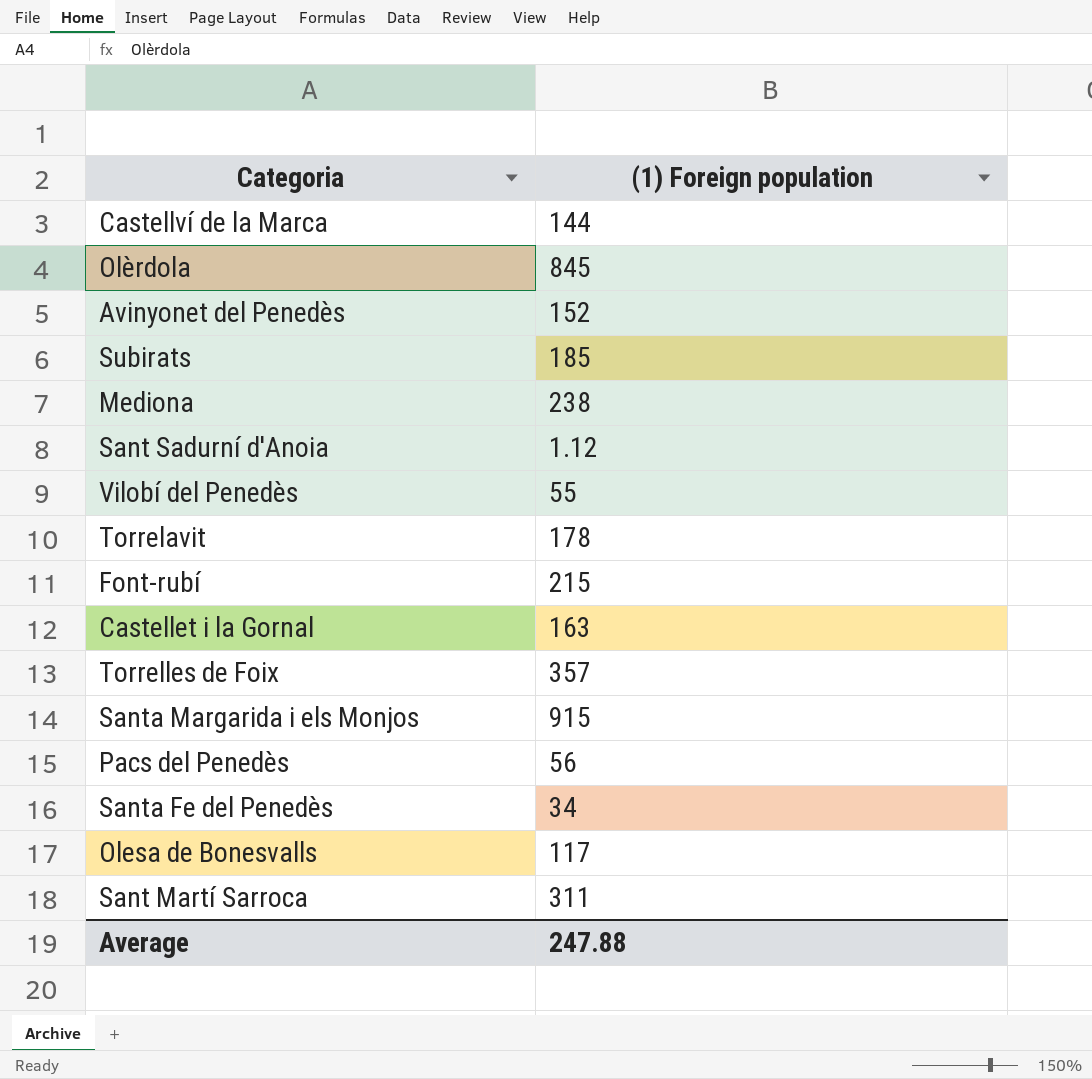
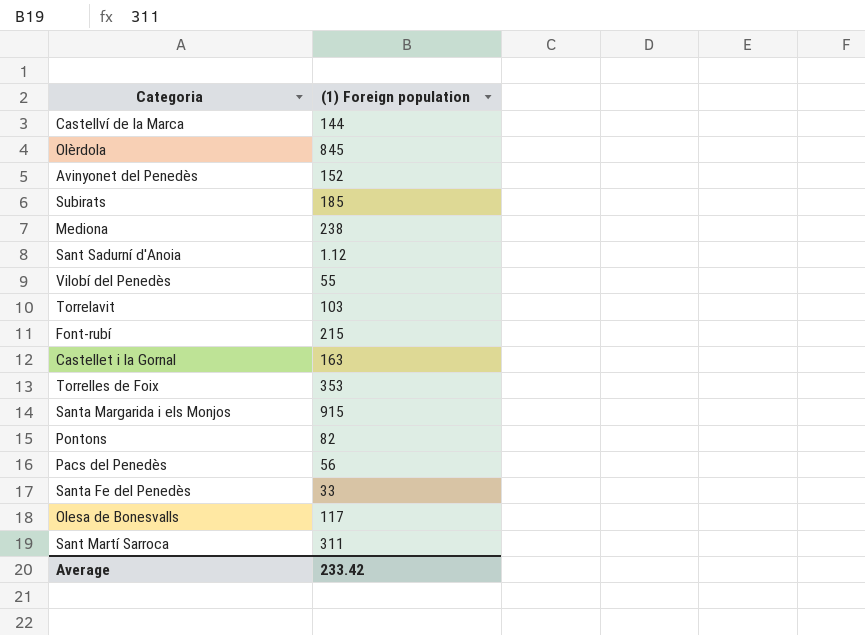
Torrelavit | (1) Foreign population: 178 -> 103
Torrelles de Foix | (1) Foreign population: 357 -> 353
row Pontons: none -> 82
Santa Fe del Penedès | (1) Foreign population: 34 -> 33
Average | (1) Foreign population: 247.88 -> 233.42

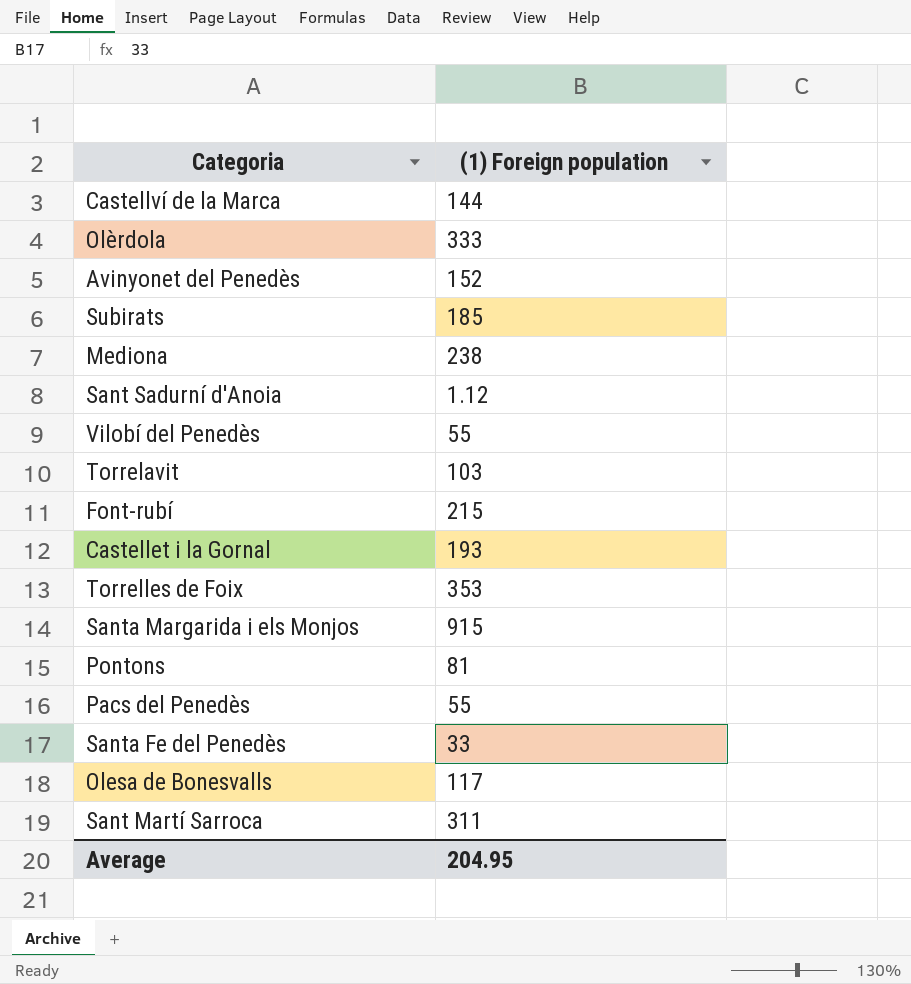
Olèrdola | (1) Foreign population: 845 -> 333
Castellet i la Gornal | (1) Foreign population: 163 -> 193
Pontons | (1) Foreign population: 82 -> 81
Pacs del Penedès | (1) Foreign population: 56 -> 55
Average | (1) Foreign population: 233.42 -> 204.95

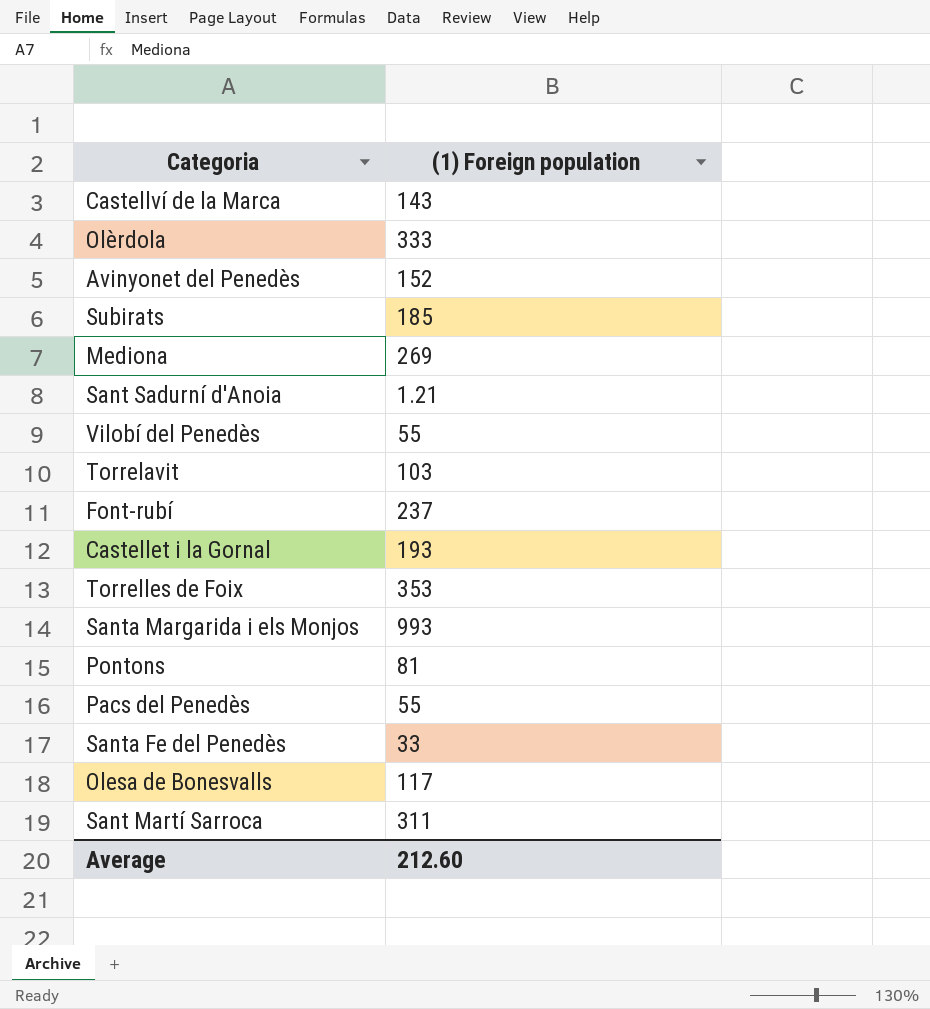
Castellví de la Marca | (1) Foreign population: 144 -> 143
Mediona | (1) Foreign population: 238 -> 269
Sant Sadurní d'Anoia | (1) Foreign population: 1.12 -> 1.21
Font-rubí | (1) Foreign population: 215 -> 237
Santa Margarida i els Monjos | (1) Foreign population: 915 -> 993
Average | (1) Foreign population: 204.95 -> 212.60

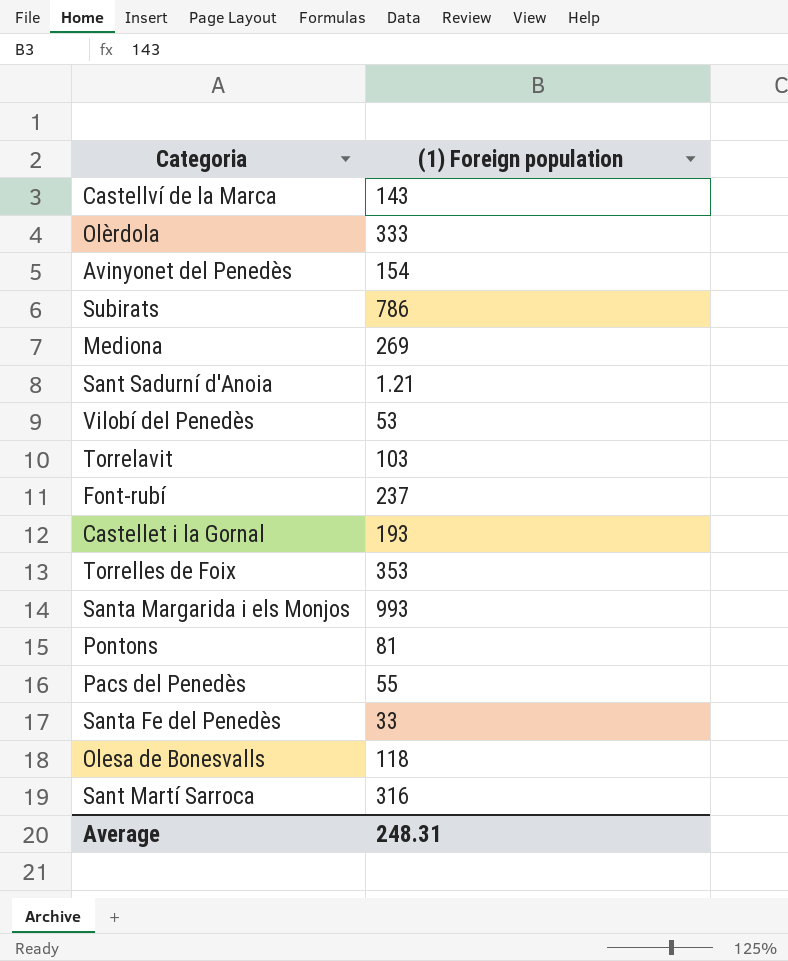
Avinyonet del Penedès | (1) Foreign population: 152 -> 154
Subirats | (1) Foreign population: 185 -> 786
Vilobí del Penedès | (1) Foreign population: 55 -> 53
Olesa de Bonesvalls | (1) Foreign population: 117 -> 118
Sant Martí Sarroca | (1) Foreign population: 311 -> 316
Average | (1) Foreign population: 212.60 -> 248.31

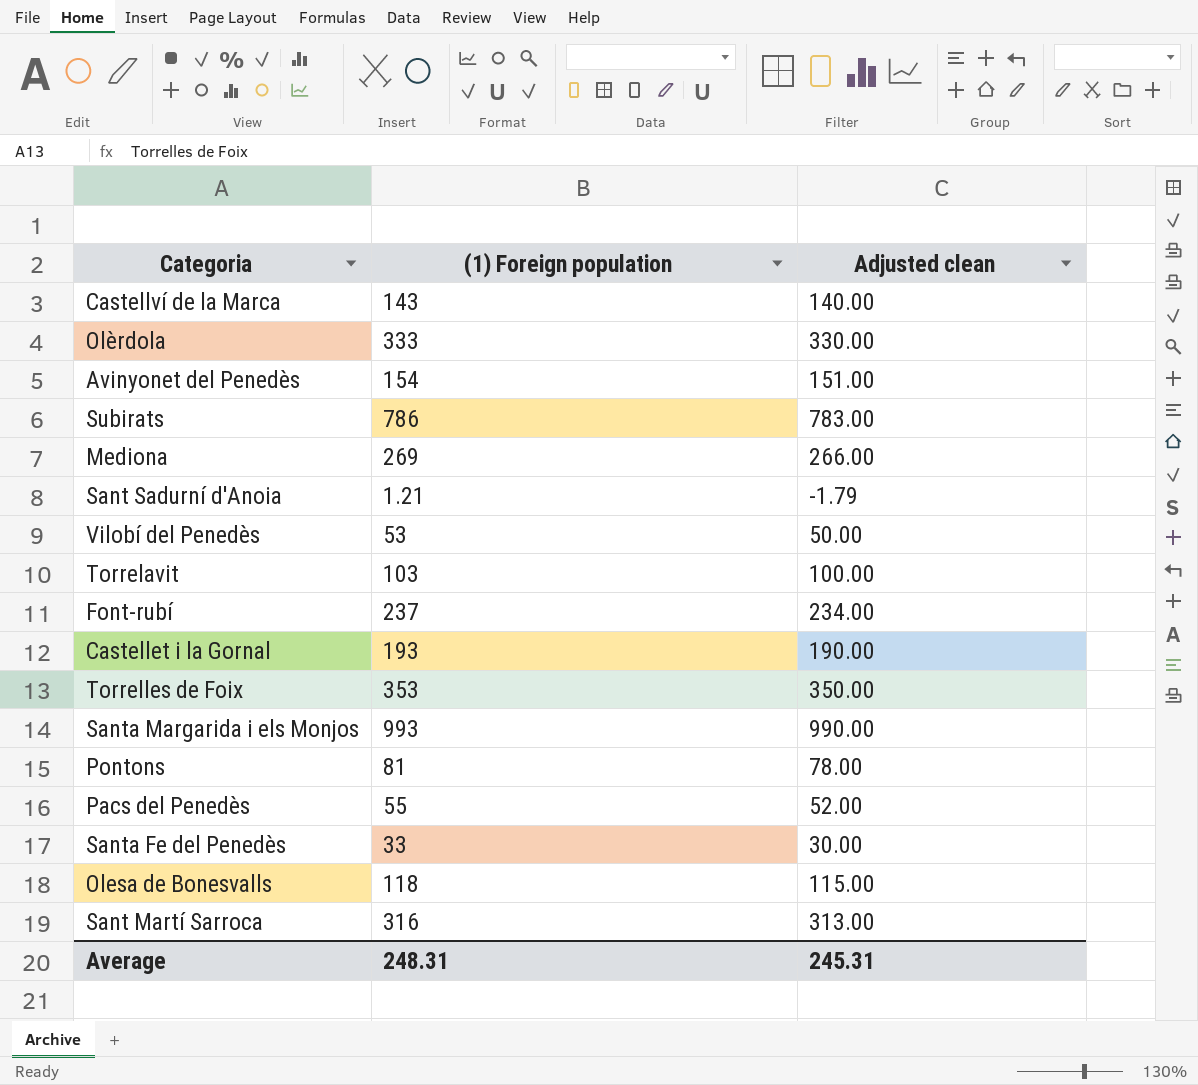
column Adjusted clean | formula: none -> [(1) Foreign population] - 3

